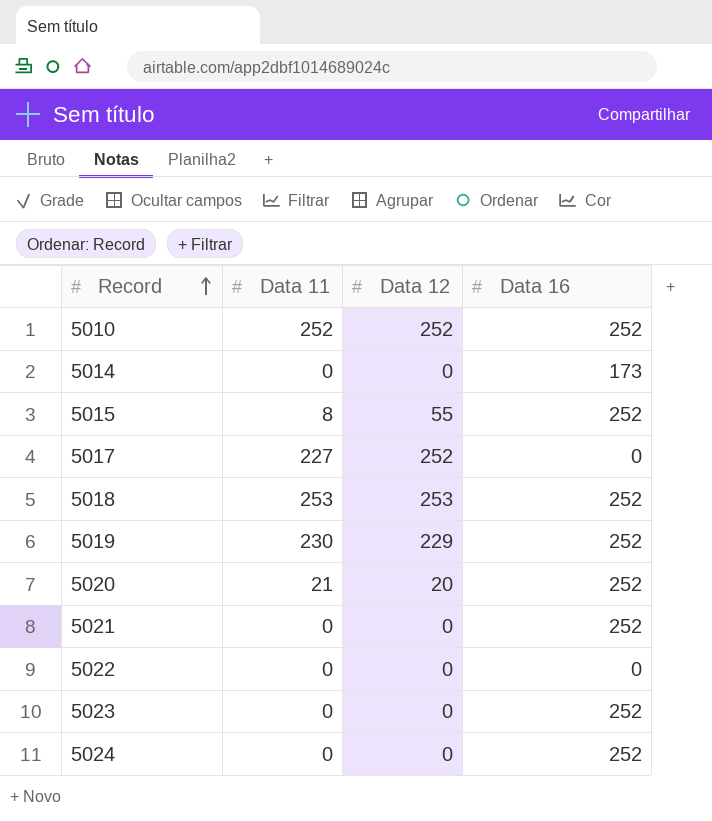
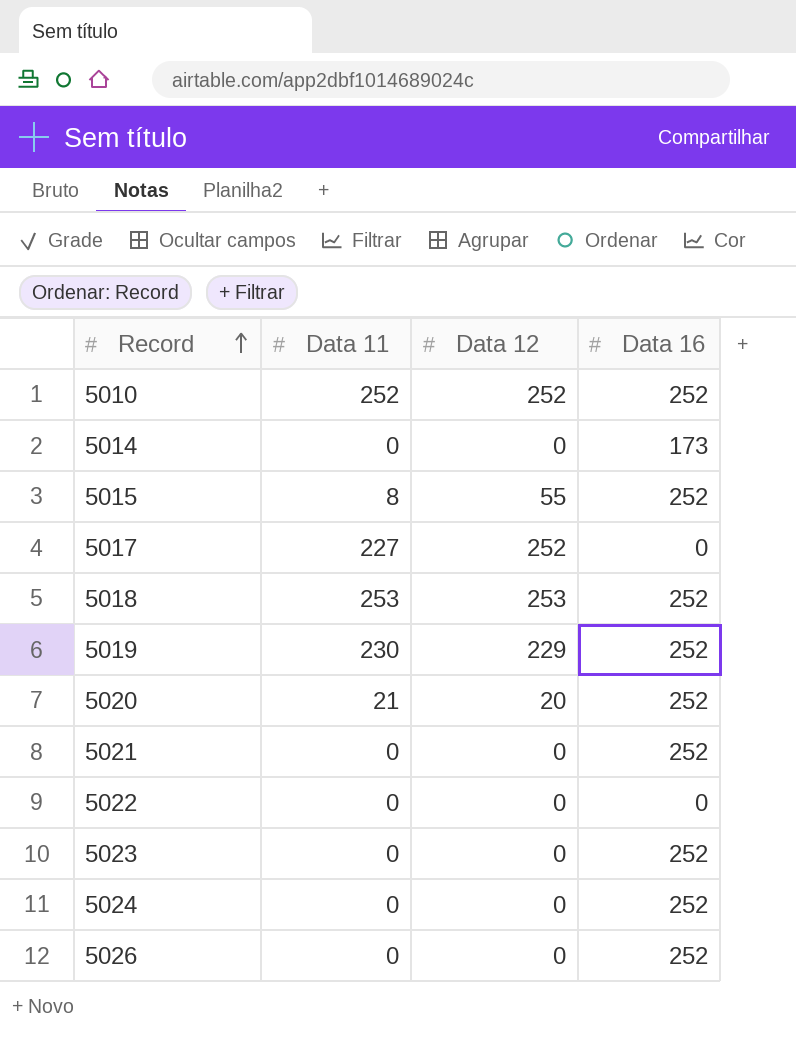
row 5026: none -> 0 | 0 | 252

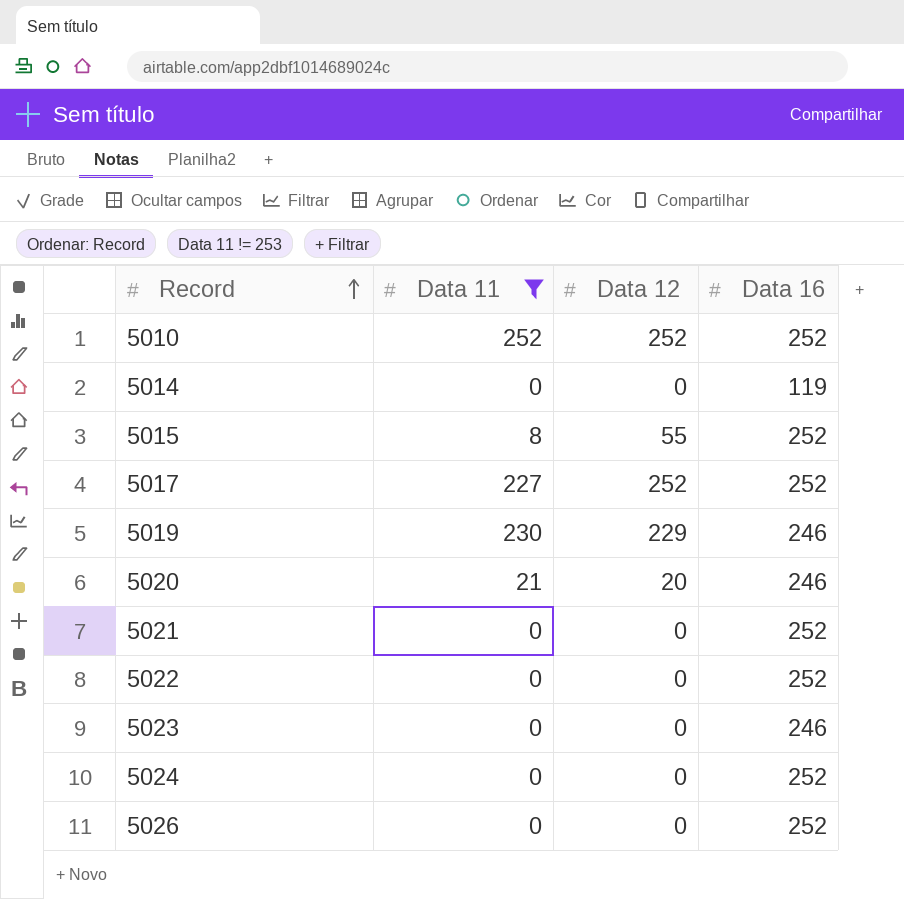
filter: none -> Data 11 != 253
5014 | Data 16: 173 -> 119
5017 | Data 16: 0 -> 252
5019 | Data 16: 252 -> 246
5020 | Data 16: 252 -> 246
5022 | Data 16: 0 -> 252
5023 | Data 16: 252 -> 246

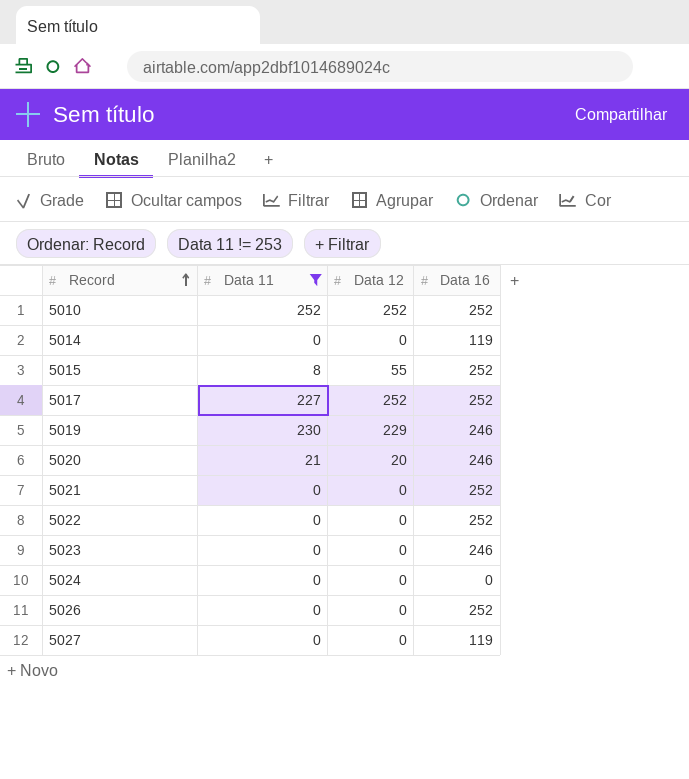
5024 | Data 16: 252 -> 0
row 5027: none -> 0 | 0 | 119

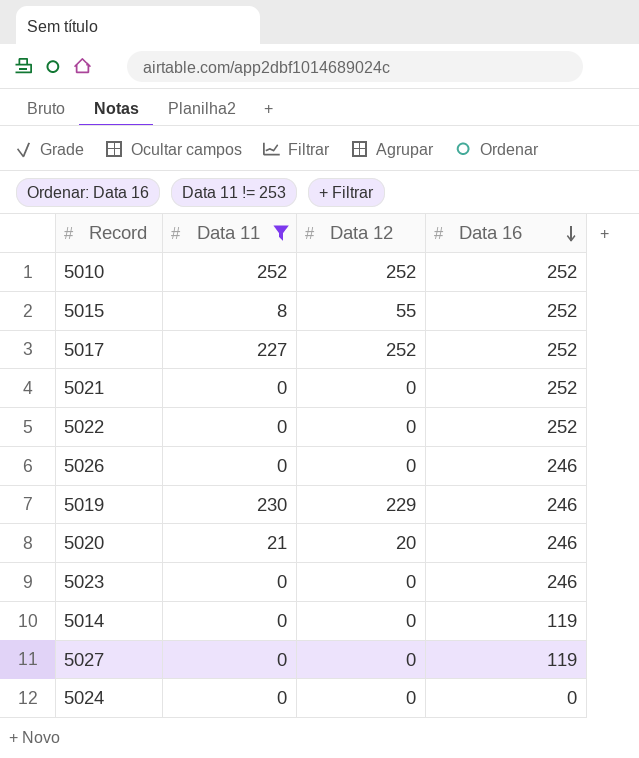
row order: Record ascending -> Data 16 descending
5026 | Data 16: 252 -> 246

